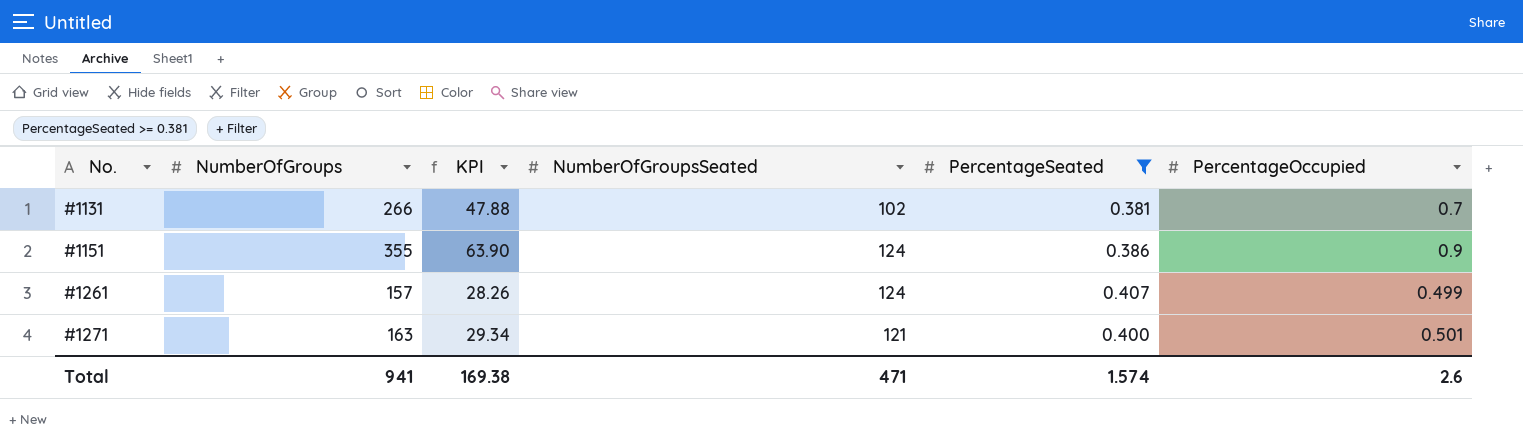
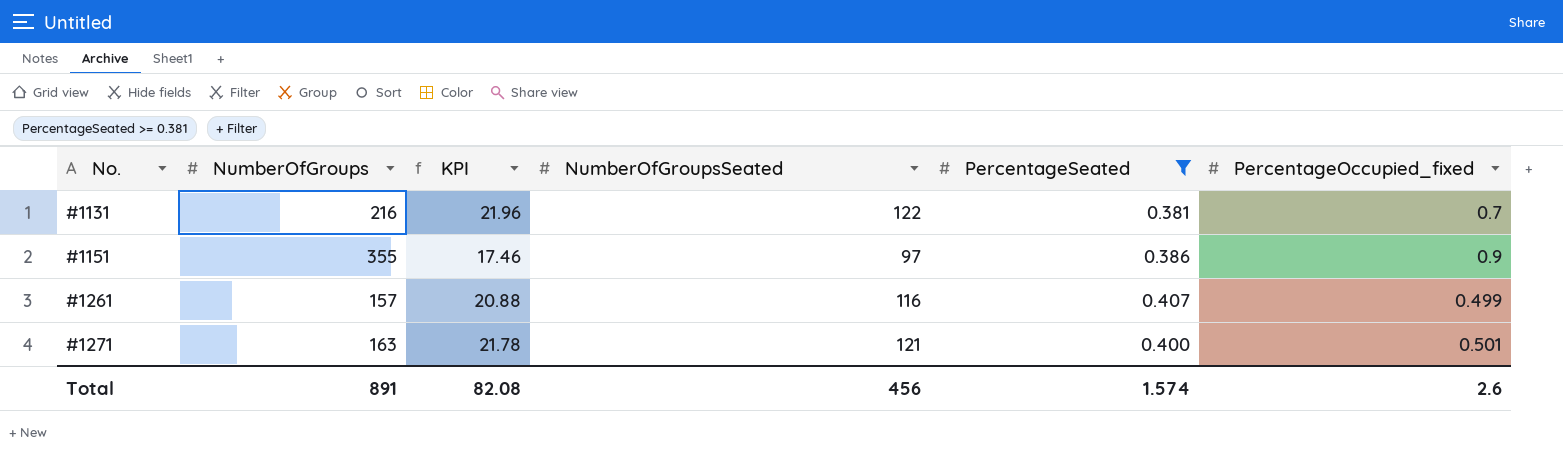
column KPI | formula: [NumberOfGroups] * 0.18 -> [NumberOfGroupsSeated] * 0.18
column name: PercentageOccupied -> PercentageOccupied_fixed
#1131 | NumberOfGroups: 266 -> 216
#1131 | NumberOfGroupsSeated: 102 -> 122
#1151 | NumberOfGroupsSeated: 124 -> 97
#1261 | NumberOfGroupsSeated: 124 -> 116
Total | NumberOfGroups: 941 -> 891
Total | KPI: 169.38 -> 82.08
Total | NumberOfGroupsSeated: 471 -> 456

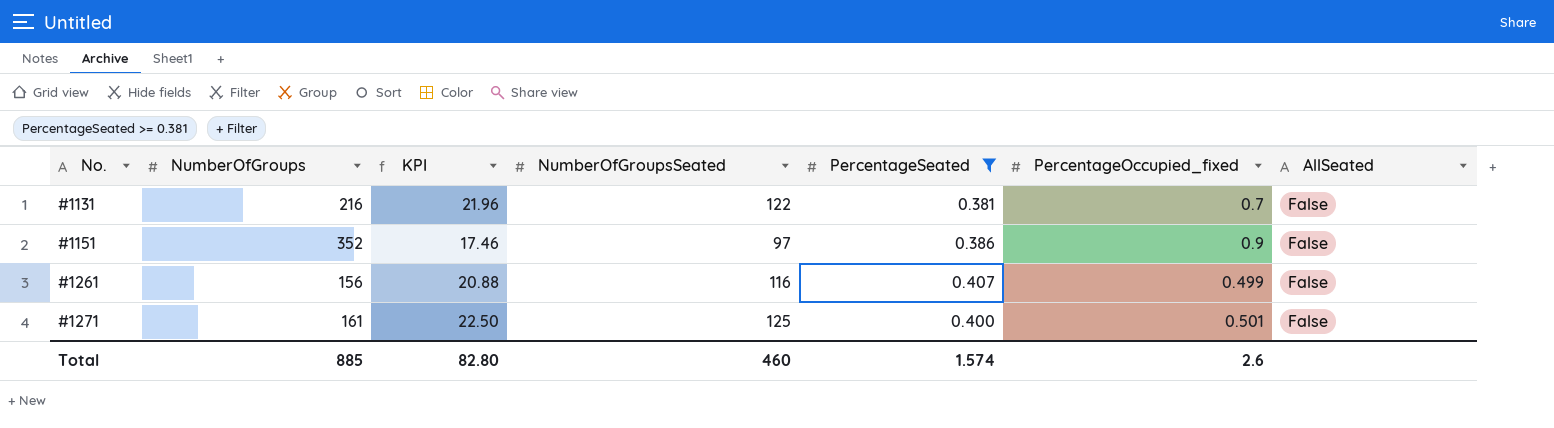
column AllSeated | position: none -> 7
#1151 | NumberOfGroups: 355 -> 352
#1261 | NumberOfGroups: 157 -> 156
#1271 | NumberOfGroups: 163 -> 161
#1271 | KPI: 21.78 -> 22.50
#1271 | NumberOfGroupsSeated: 121 -> 125
Total | NumberOfGroups: 891 -> 885
Total | KPI: 82.08 -> 82.80
Total | NumberOfGroupsSeated: 456 -> 460

